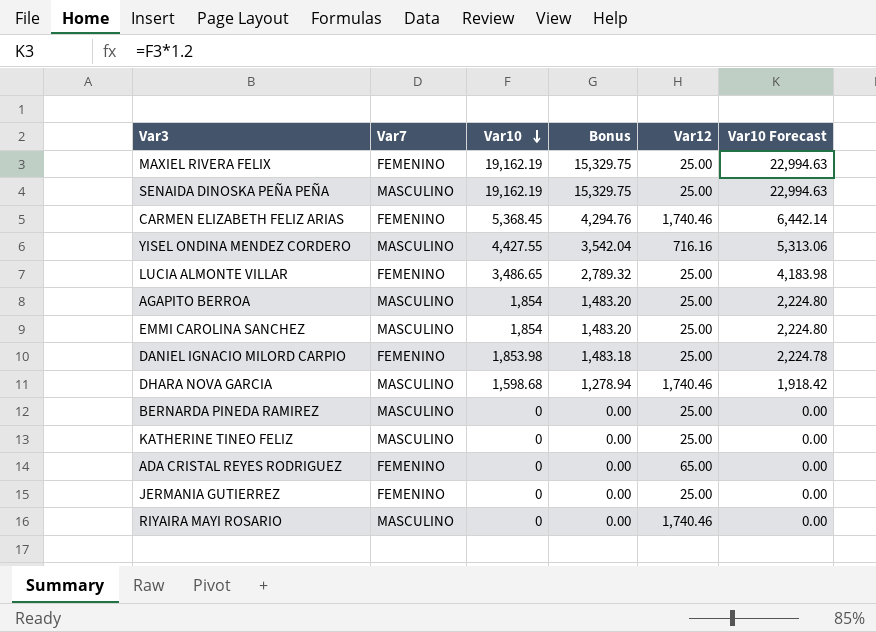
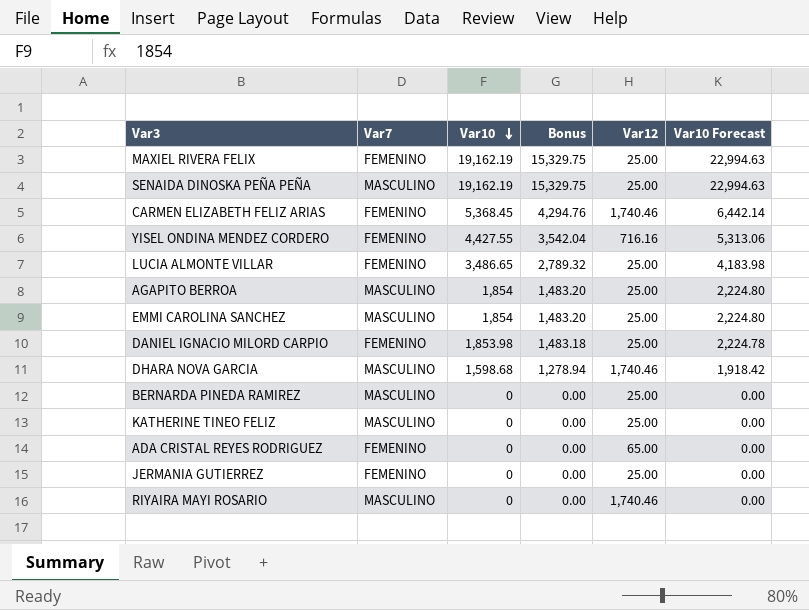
YISEL ONDINA MENDEZ CORDERO | Var7: MASCULINO -> FEMENINO

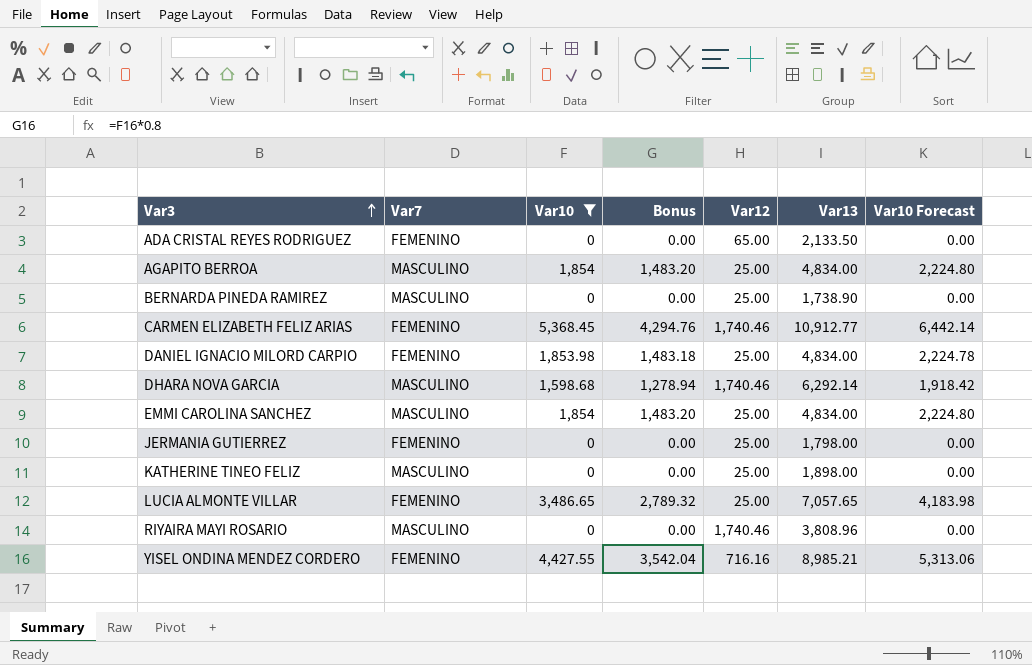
filter: none -> Var10 != 19,162.19
row order: Var10 descending -> Var3 ascending
column Var13 | position: none -> 6

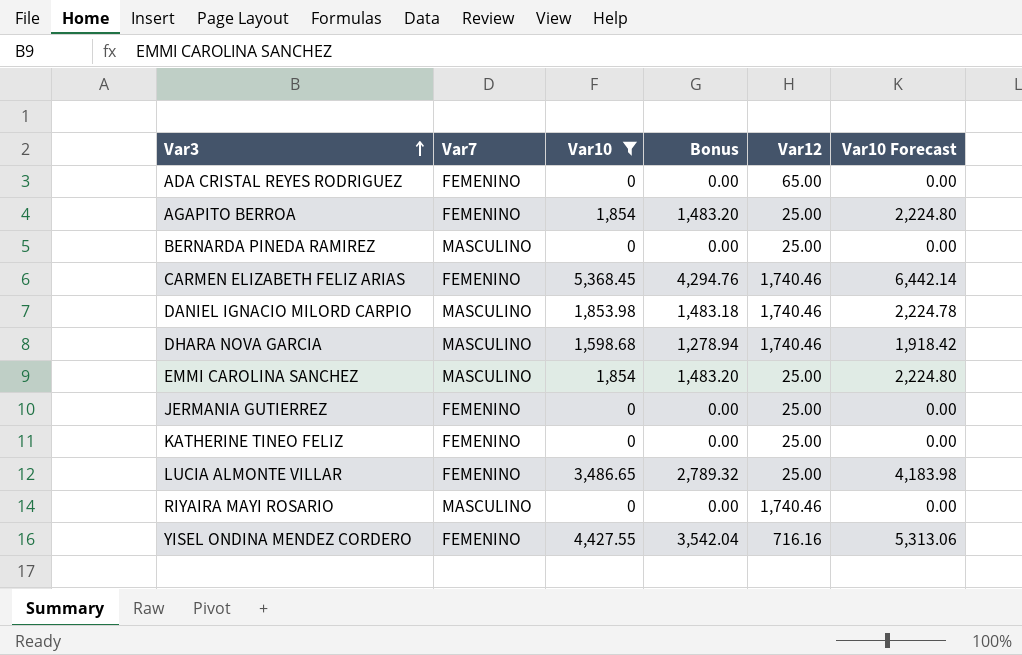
column Var13 | position: 6 -> none
AGAPITO BERROA | Var7: MASCULINO -> FEMENINO
DANIEL IGNACIO MILORD CARPIO | Var7: FEMENINO -> MASCULINO
DANIEL IGNACIO MILORD CARPIO | Var12: 25.00 -> 1,740.46
KATHERINE TINEO FELIZ | Var7: MASCULINO -> FEMENINO

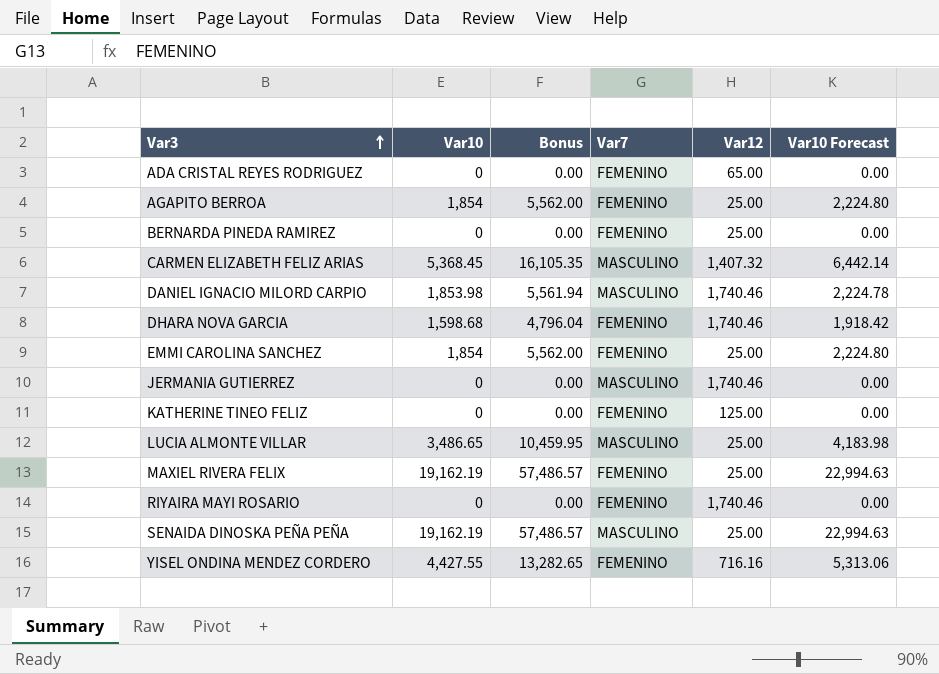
filter: Var10 != 19,162.19 -> none
column Bonus | formula: [Var10] * 0.8 -> [Var10] * 3
column Var7 | position: 2 -> 4
BERNARDA PINEDA RAMIREZ | Var7: MASCULINO -> FEMENINO
CARMEN ELIZABETH FELIZ ARIAS | Var7: FEMENINO -> MASCULINO
CARMEN ELIZABETH FELIZ ARIAS | Var12: 1,740.46 -> 1,407.32
DHARA NOVA GARCIA | Var7: MASCULINO -> FEMENINO
EMMI CAROLINA SANCHEZ | Var7: MASCULINO -> FEMENINO
JERMANIA GUTIERREZ | Var7: FEMENINO -> MASCULINO
JERMANIA GUTIERREZ | Var12: 25.00 -> 1,740.46
KATHERINE TINEO FELIZ | Var12: 25.00 -> 125.00
LUCIA ALMONTE VILLAR | Var7: FEMENINO -> MASCULINO
RIYAIRA MAYI ROSARIO | Var7: MASCULINO -> FEMENINO

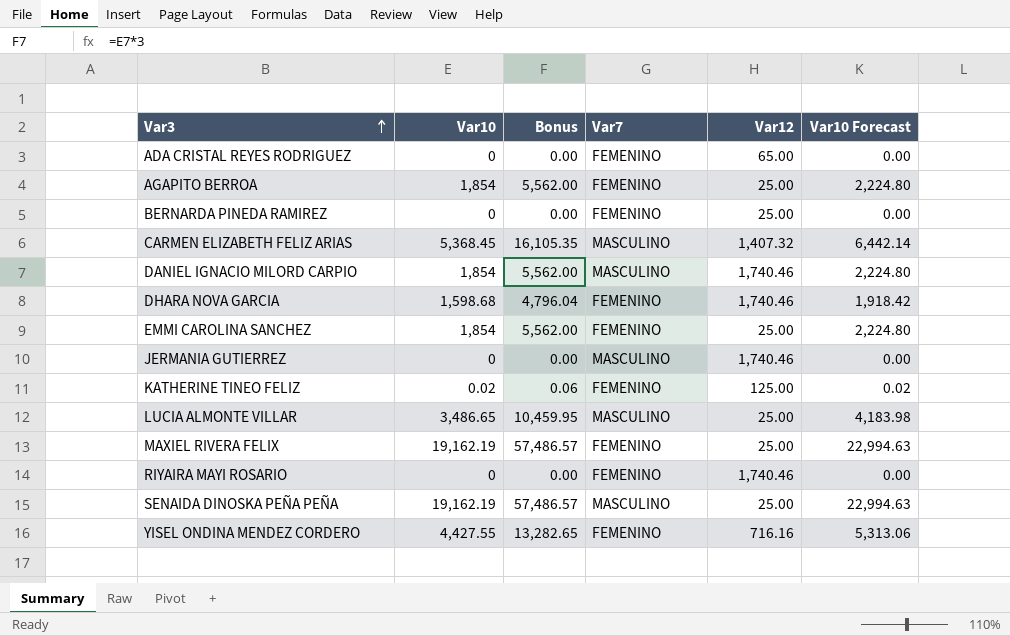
DANIEL IGNACIO MILORD CARPIO | Var10: 1,853.98 -> 1,854
DANIEL IGNACIO MILORD CARPIO | Bonus: 5,561.94 -> 5,562.00
DANIEL IGNACIO MILORD CARPIO | Var10 Forecast: 2,224.78 -> 2,224.80
KATHERINE TINEO FELIZ | Var10: 0 -> 0.02
KATHERINE TINEO FELIZ | Bonus: 0.00 -> 0.06
KATHERINE TINEO FELIZ | Var10 Forecast: 0.00 -> 0.02

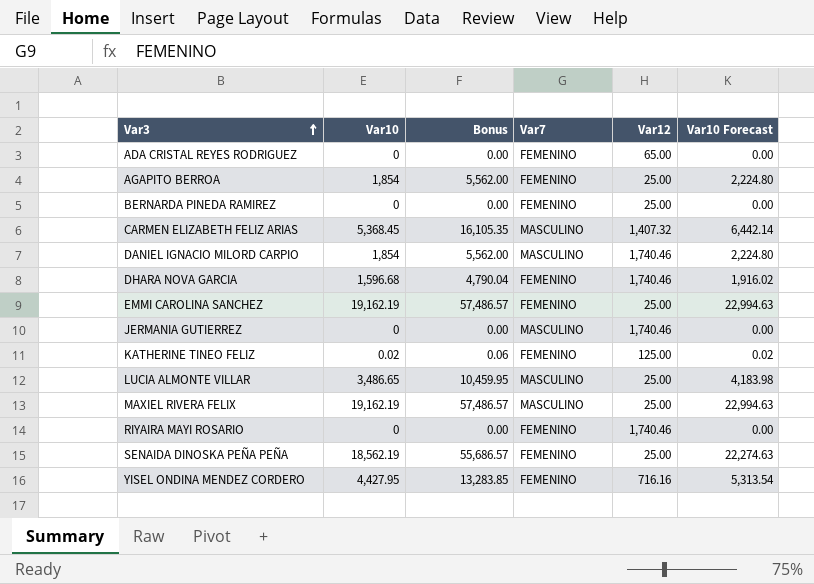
DHARA NOVA GARCIA | Var10: 1,598.68 -> 1,596.68
DHARA NOVA GARCIA | Bonus: 4,796.04 -> 4,790.04
DHARA NOVA GARCIA | Var10 Forecast: 1,918.42 -> 1,916.02
EMMI CAROLINA SANCHEZ | Var10: 1,854 -> 19,162.19
EMMI CAROLINA SANCHEZ | Bonus: 5,562.00 -> 57,486.57
EMMI CAROLINA SANCHEZ | Var10 Forecast: 2,224.80 -> 22,994.63
MAXIEL RIVERA FELIX | Var7: FEMENINO -> MASCULINO
SENAIDA DINOSKA PEÑA PEÑA | Var10: 19,162.19 -> 18,562.19
SENAIDA DINOSKA PEÑA PEÑA | Bonus: 57,486.57 -> 55,686.57
SENAIDA DINOSKA PEÑA PEÑA | Var7: MASCULINO -> FEMENINO
SENAIDA DINOSKA PEÑA PEÑA | Var10 Forecast: 22,994.63 -> 22,274.63
YISEL ONDINA MENDEZ CORDERO | Var10: 4,427.55 -> 4,427.95
YISEL ONDINA MENDEZ CORDERO | Bonus: 13,282.65 -> 13,283.85
YISEL ONDINA MENDEZ CORDERO | Var10 Forecast: 5,313.06 -> 5,313.54

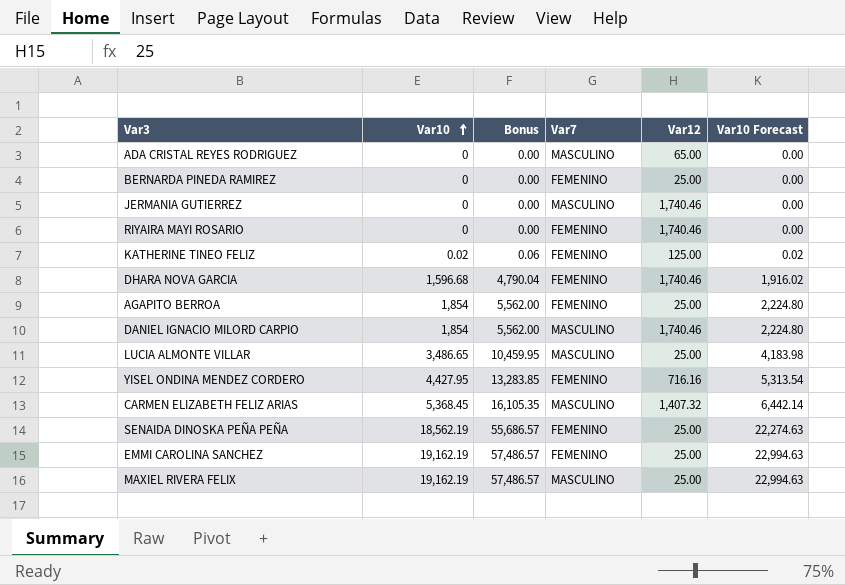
row order: Var3 ascending -> Var10 ascending
ADA CRISTAL REYES RODRIGUEZ | Var7: FEMENINO -> MASCULINO

